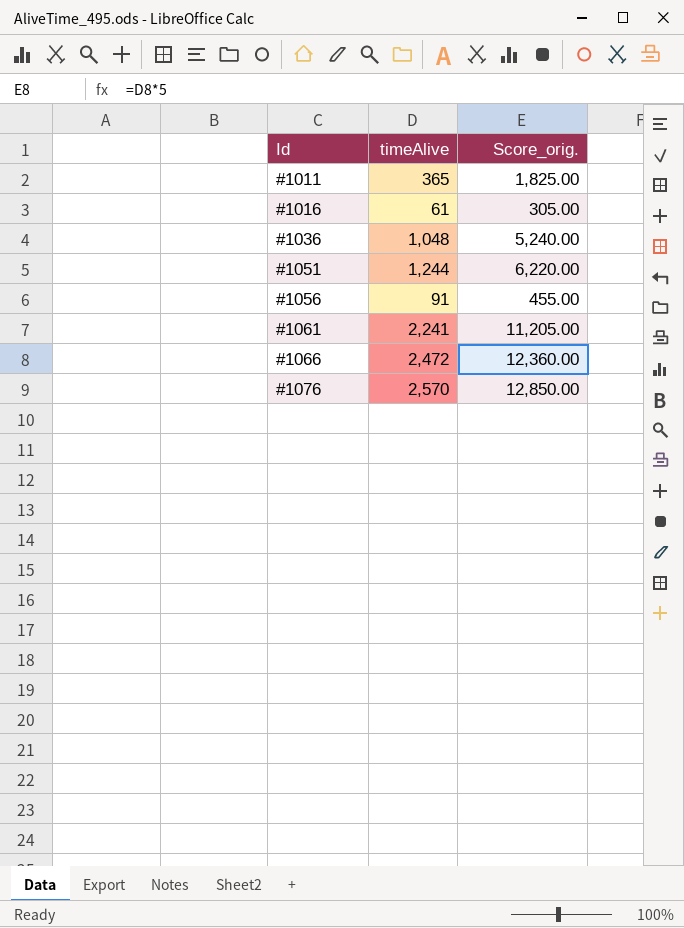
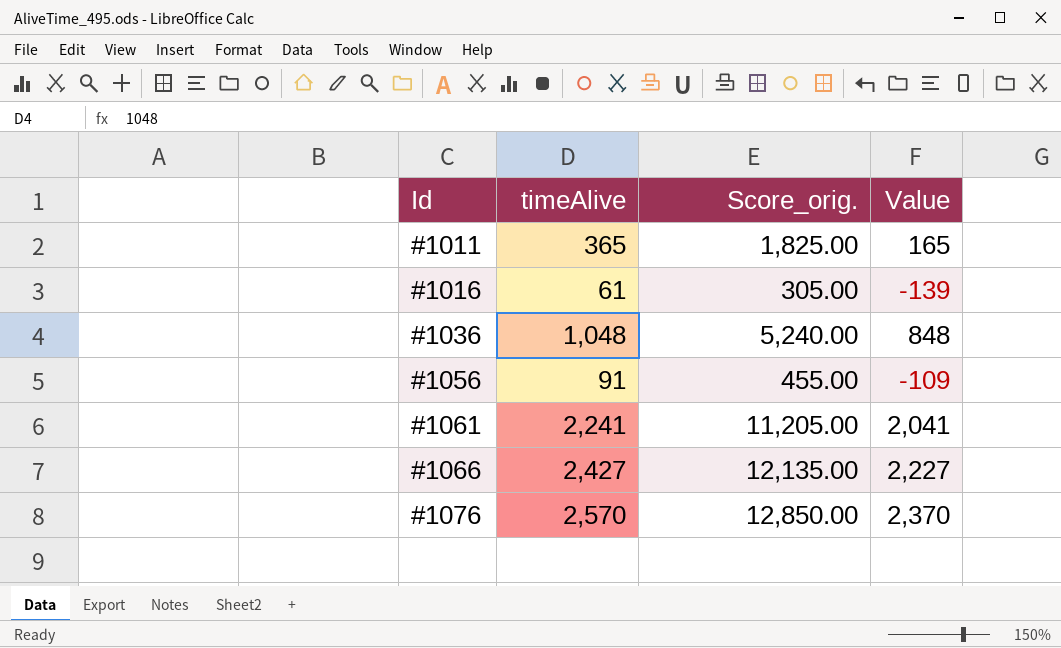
column Value | formula: none -> [timeAlive] - 200
row #1051: 1,244 | 6,220.00 -> none
#1066 | timeAlive: 2,472 -> 2,427
#1066 | Score_orig.: 12,360.00 -> 12,135.00

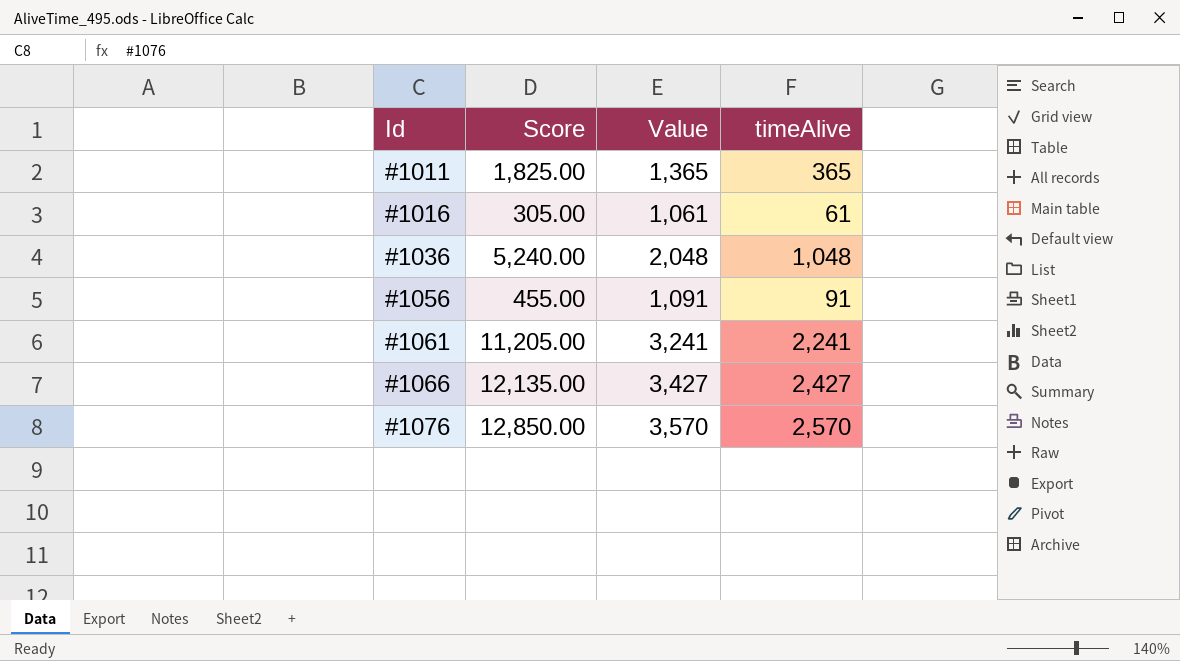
column name: Score_orig. -> Score
column Value | formula: [timeAlive] - 200 -> [timeAlive] + 1000
column timeAlive | position: 2 -> 4

